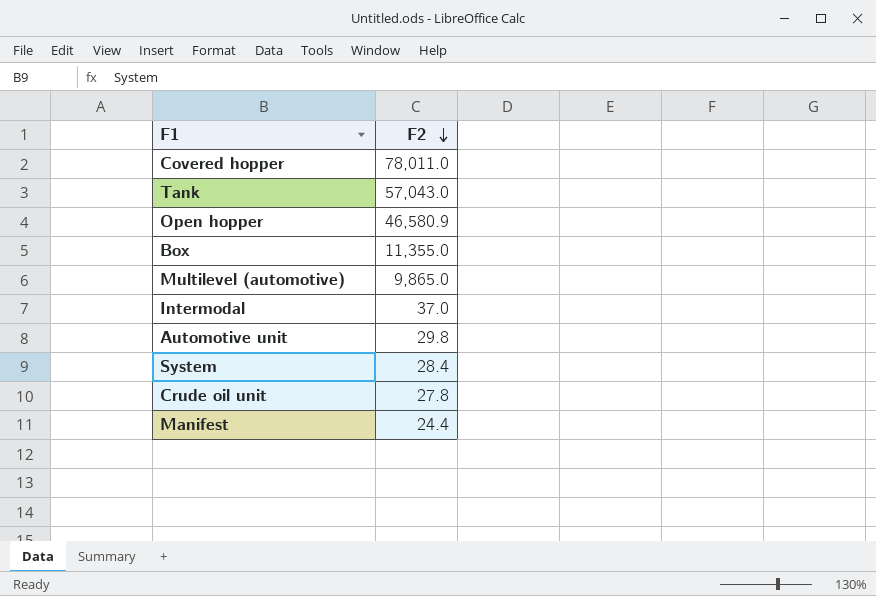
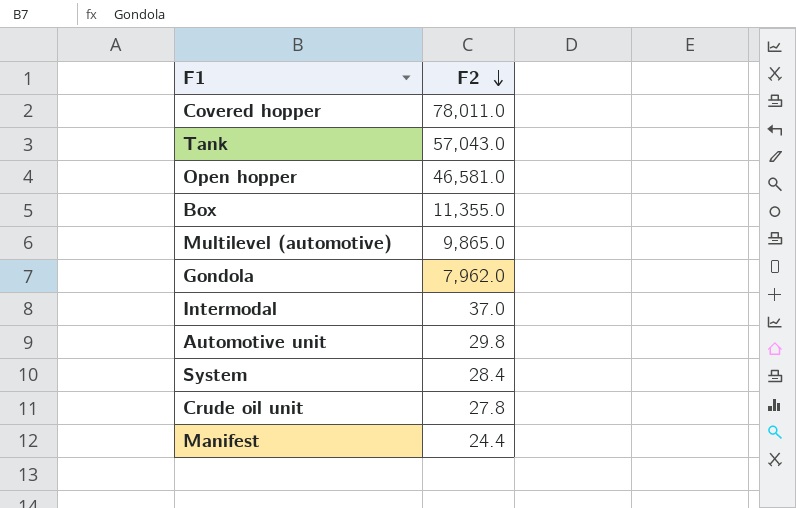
Open hopper | F2: 46,580.9 -> 46,581.0
row Gondola: none -> 7,962.0

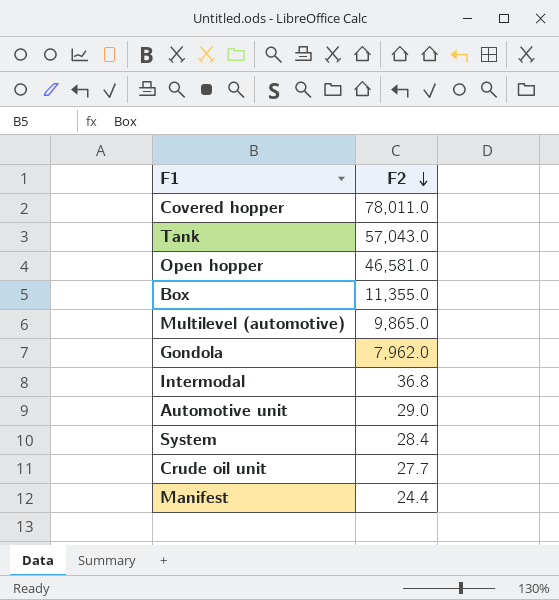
Intermodal | F2: 37.0 -> 36.8
Automotive unit | F2: 29.8 -> 29.0
Crude oil unit | F2: 27.8 -> 27.7

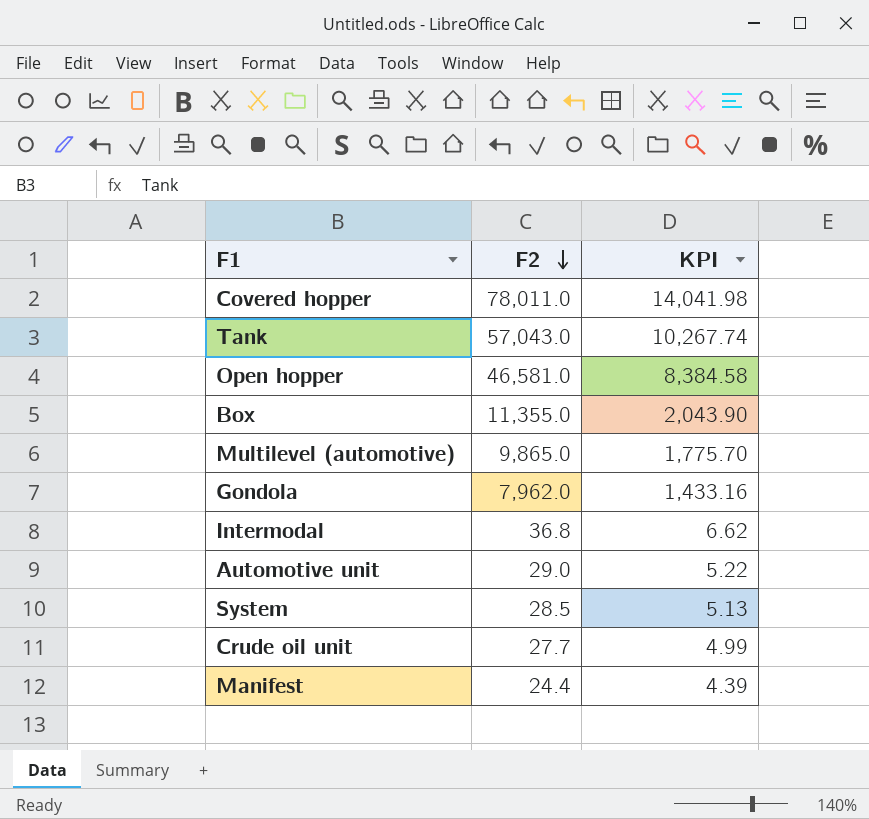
column KPI | formula: none -> [F2] * 0.18
System | F2: 28.4 -> 28.5

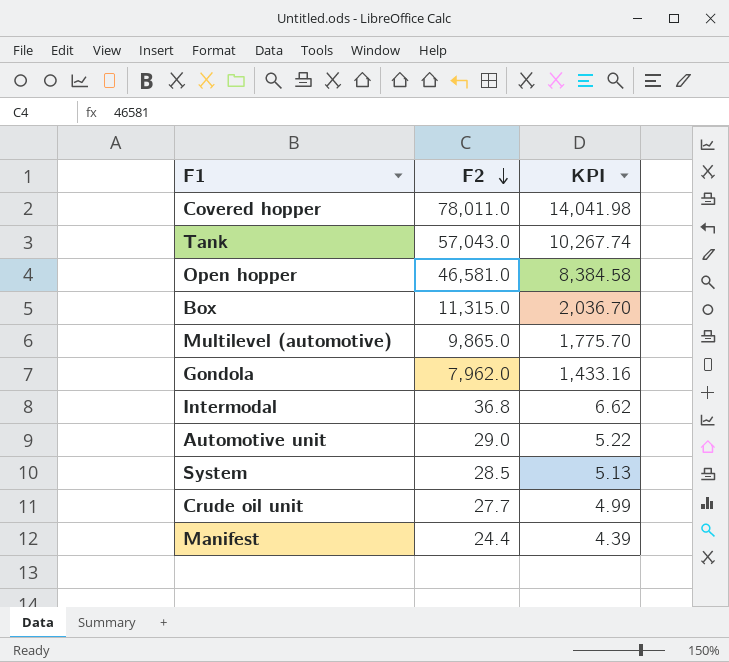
Box | F2: 11,355.0 -> 11,315.0
Box | KPI: 2,043.90 -> 2,036.70

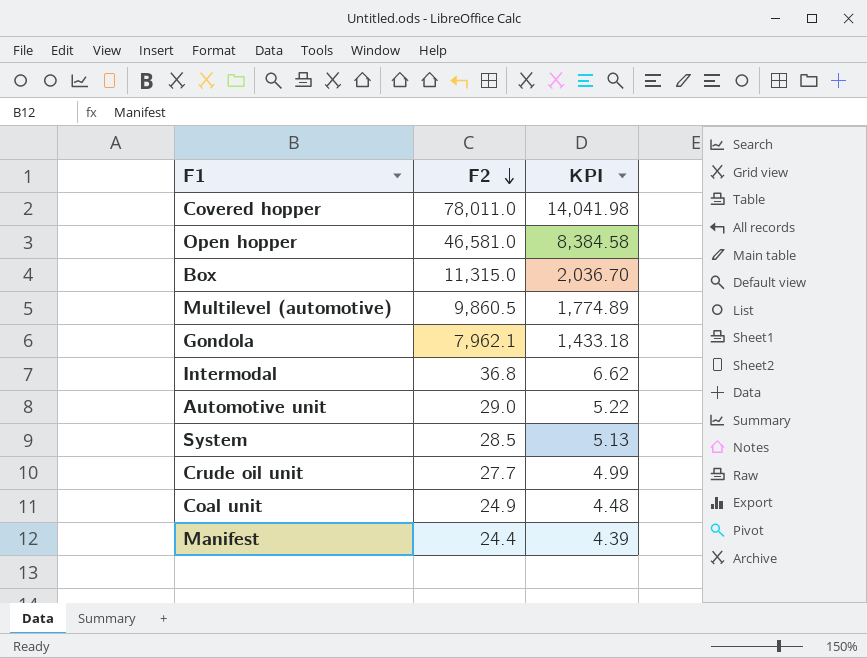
row Tank: 57,043.0 | 10,267.74 -> none
Multilevel (automotive) | F2: 9,865.0 -> 9,860.5
Multilevel (automotive) | KPI: 1,775.70 -> 1,774.89
Gondola | F2: 7,962.0 -> 7,962.1
Gondola | KPI: 1,433.16 -> 1,433.18
row Coal unit: none -> 24.9 | 4.48

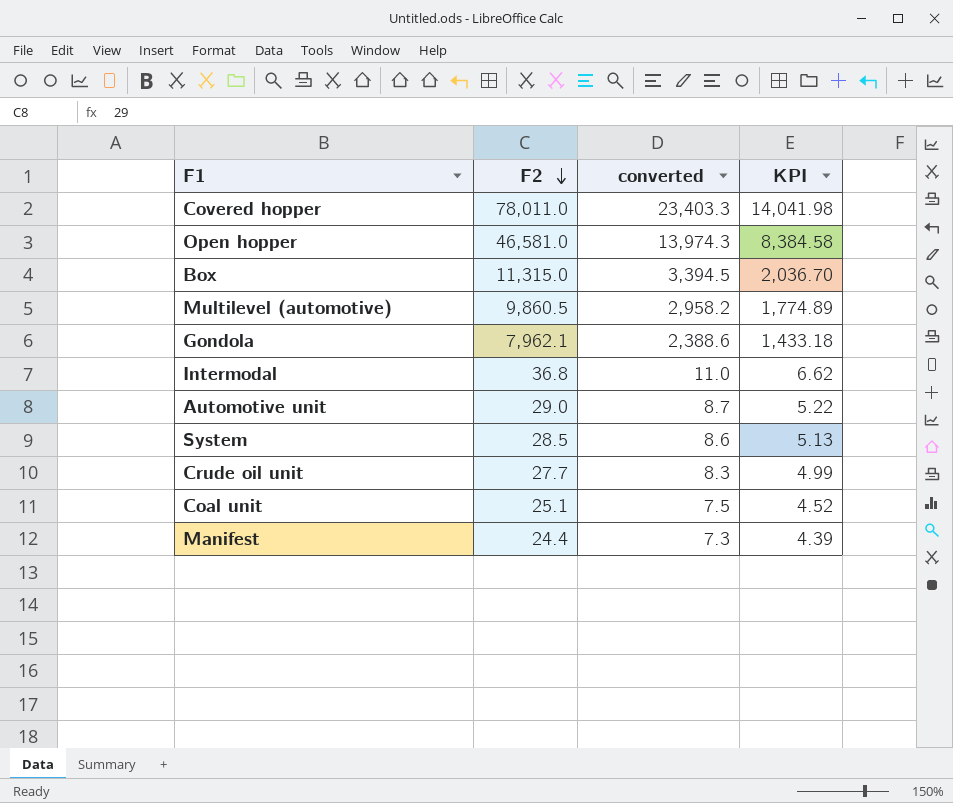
column converted | formula: none -> [F2] * 0.3
Coal unit | F2: 24.9 -> 25.1
Coal unit | KPI: 4.48 -> 4.52

